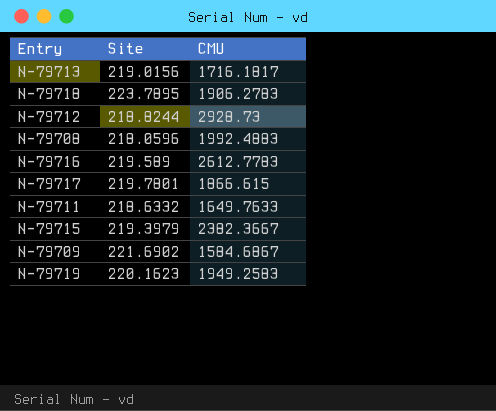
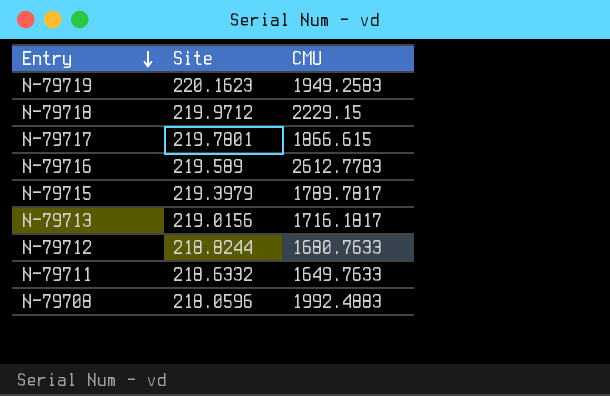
row order: none -> Entry descending
row N-79709: 221.6902 | 1584.6867 -> none
N-79718 | Site: 223.7895 -> 219.9712
N-79718 | CMU: 1906.2783 -> 2229.15
N-79715 | CMU: 2382.3667 -> 1789.7817
N-79712 | CMU: 2928.73 -> 1680.7633

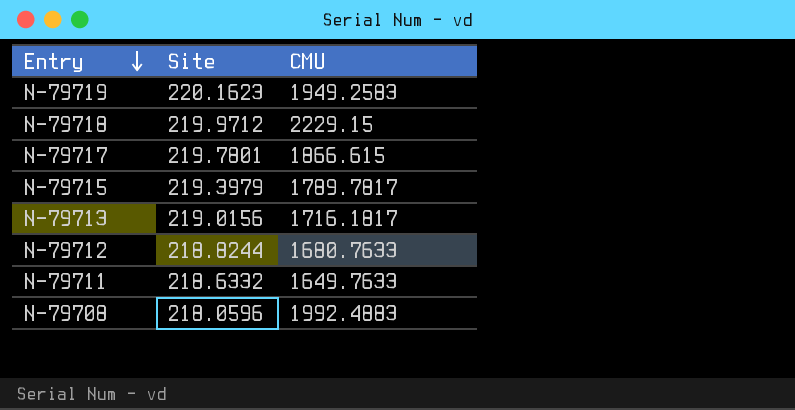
row N-79716: 219.589 | 2612.7783 -> none

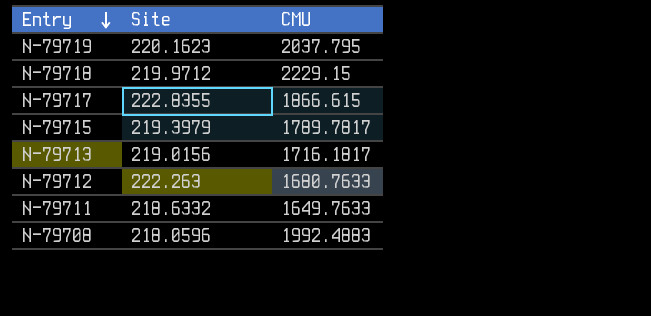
N-79719 | CMU: 1949.2583 -> 2037.795
N-79717 | Site: 219.7801 -> 222.8355
N-79712 | Site: 218.8244 -> 222.263

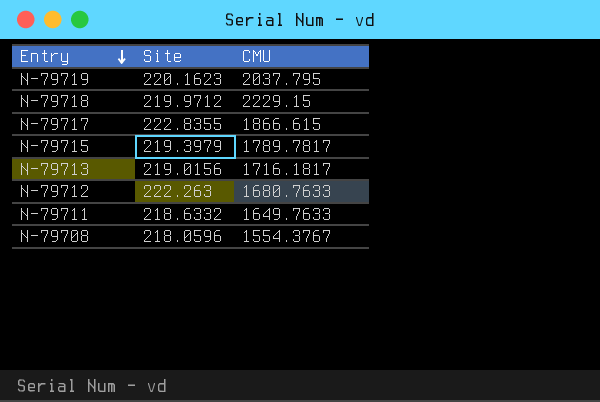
N-79708 | CMU: 1992.4883 -> 1554.3767

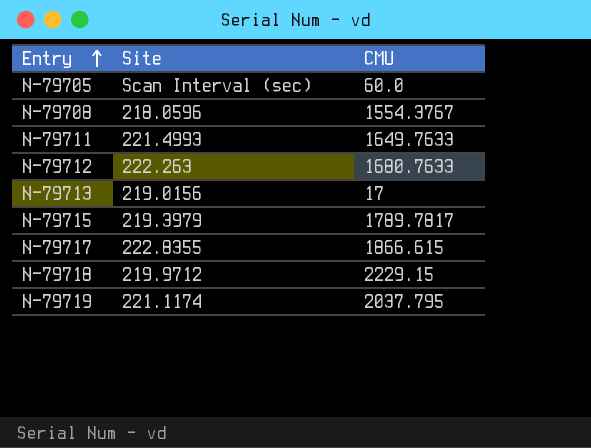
row order: Entry descending -> Entry ascending
row N-79705: none -> Scan Interval (sec) | 60.0
N-79711 | Site: 218.6332 -> 221.4993
N-79713 | CMU: 1716.1817 -> 17
N-79719 | Site: 220.1623 -> 221.1174

